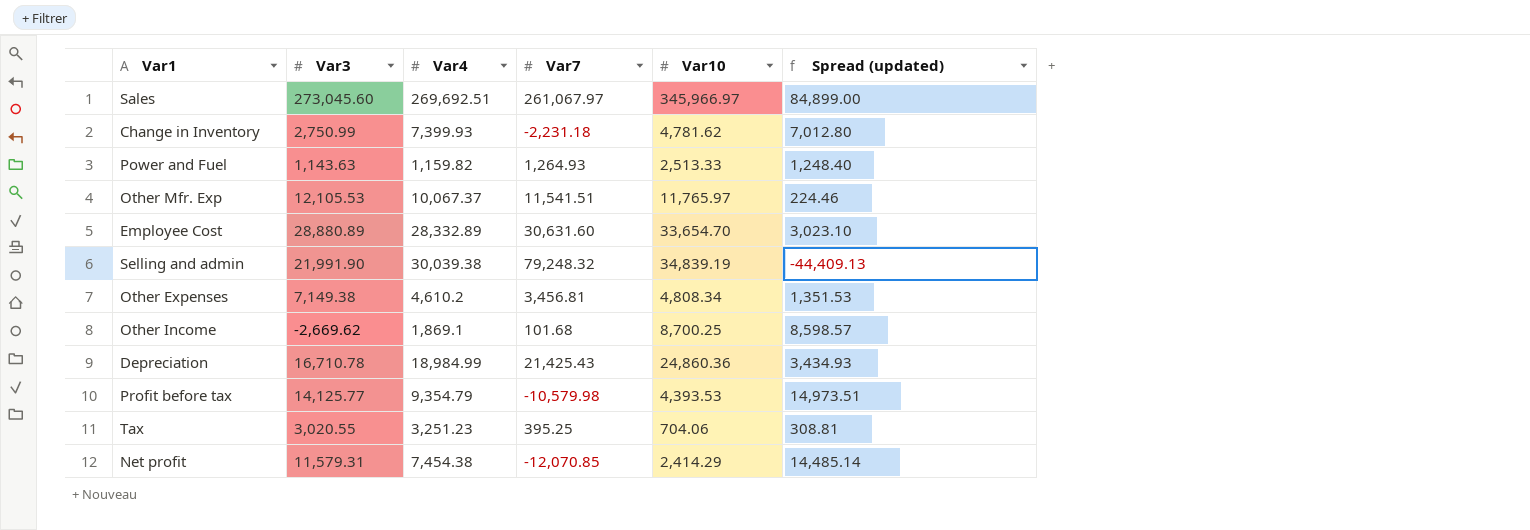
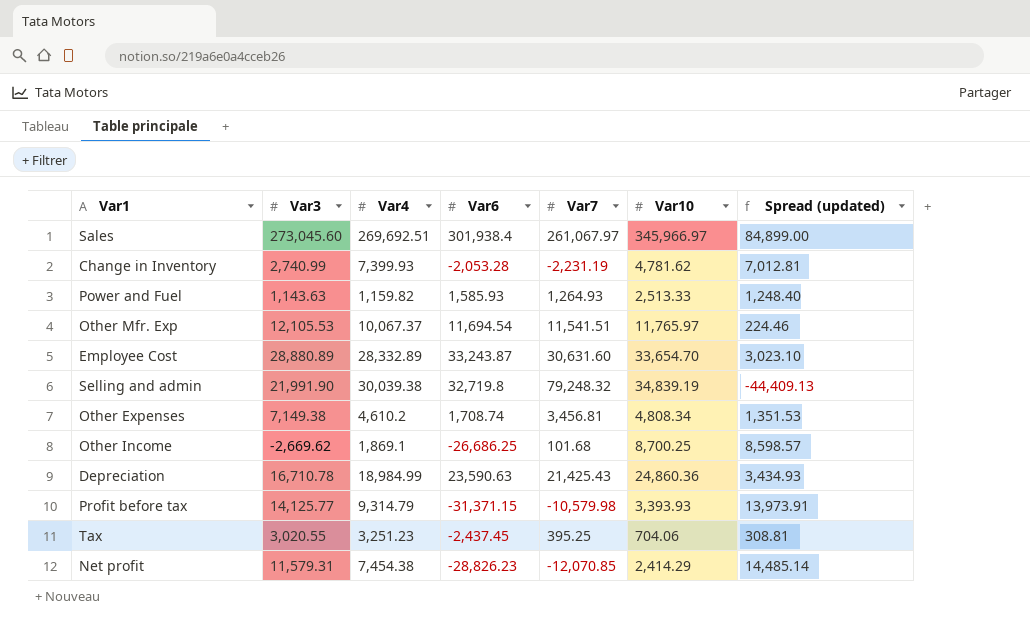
column Var6 | position: none -> 4
Change in Inventory | Var3: 2,750.99 -> 2,740.99
Change in Inventory | Var7: -2,231.18 -> -2,231.19
Change in Inventory | Spread (updated): 7,012.80 -> 7,012.81
Profit before tax | Var4: 9,354.79 -> 9,314.79
Profit before tax | Var10: 4,393.53 -> 3,393.93
Profit before tax | Spread (updated): 14,973.51 -> 13,973.91

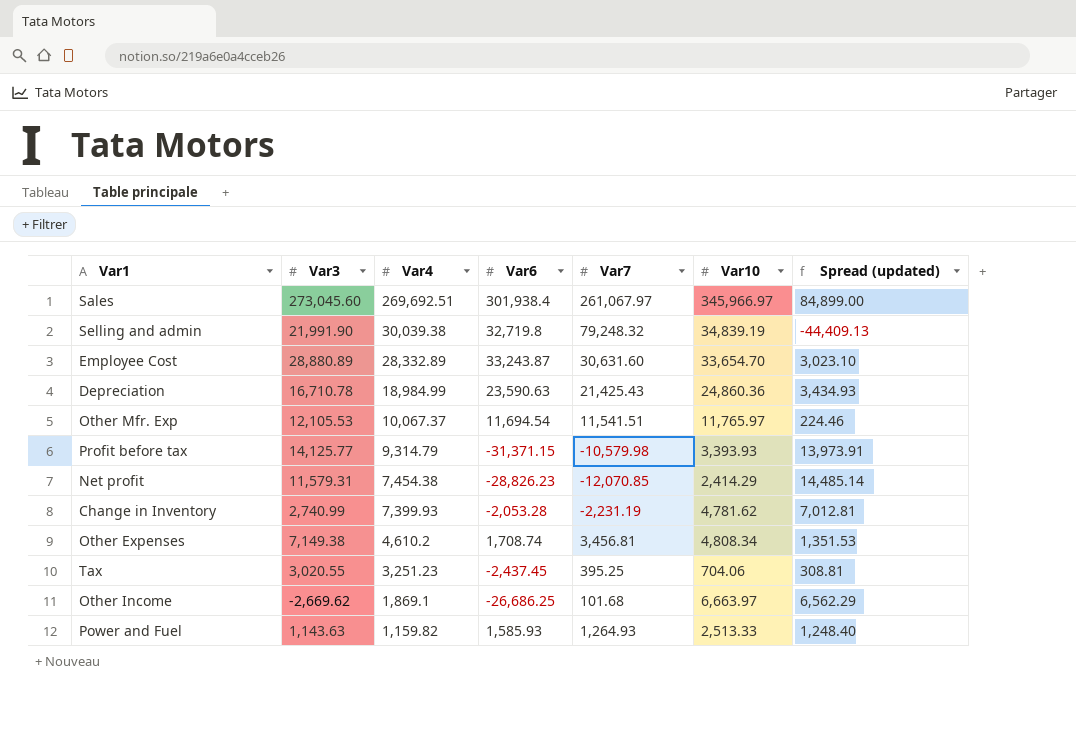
row order: none -> Var4 descending
Other Income | Var10: 8,700.25 -> 6,663.97
Other Income | Spread (updated): 8,598.57 -> 6,562.29

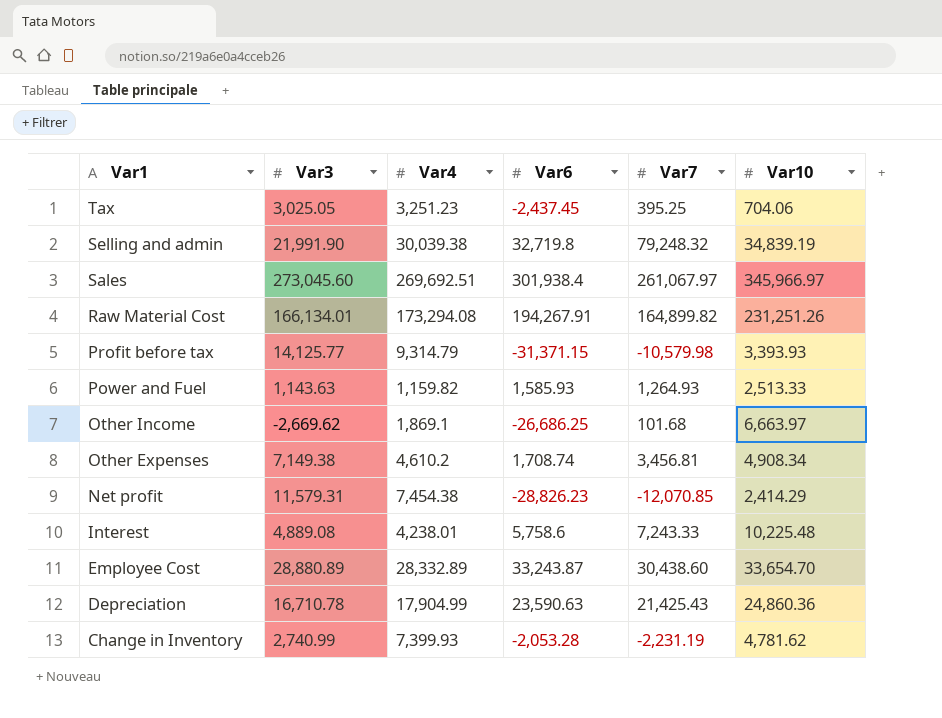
row order: Var4 descending -> Var1 descending
column Spread (updated) | formula: [Var10] - [Var7] -> none
row Other Mfr. Exp: 12,105.53 | 10,067.37 | 11,694.54 | 11,541.51 | 11,765.97 | 224.46 -> none
Tax | Var3: 3,020.55 -> 3,025.05
row Raw Material Cost: none -> 166,134.01 | 173,294.08 | 194,267.91 | 164,899.82 | 231,251.26
Other Expenses | Var10: 4,808.34 -> 4,908.34
row Interest: none -> 4,889.08 | 4,238.01 | 5,758.6 | 7,243.33 | 10,225.48
Employee Cost | Var7: 30,631.60 -> 30,438.60
Depreciation | Var4: 18,984.99 -> 17,904.99

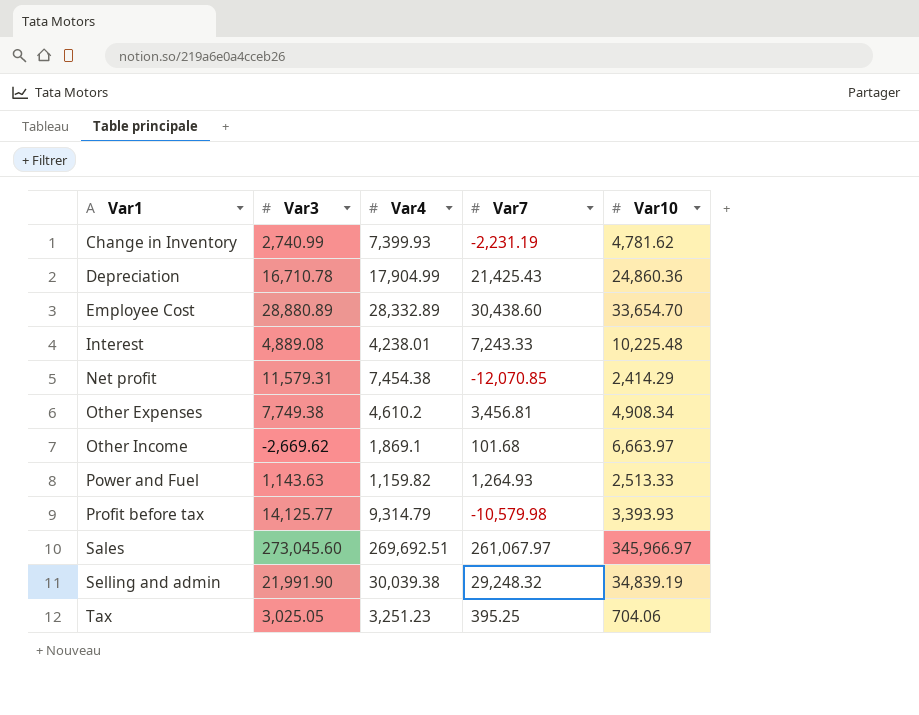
row order: Var1 descending -> Var1 ascending
column Var6 | position: 4 -> none
row Raw Material Cost: 166,134.01 | 173,294.08 | 194,267.91 | 164,899.82 | 231,251.26 -> none
Other Expenses | Var3: 7,149.38 -> 7,749.38
Selling and admin | Var7: 79,248.32 -> 29,248.32

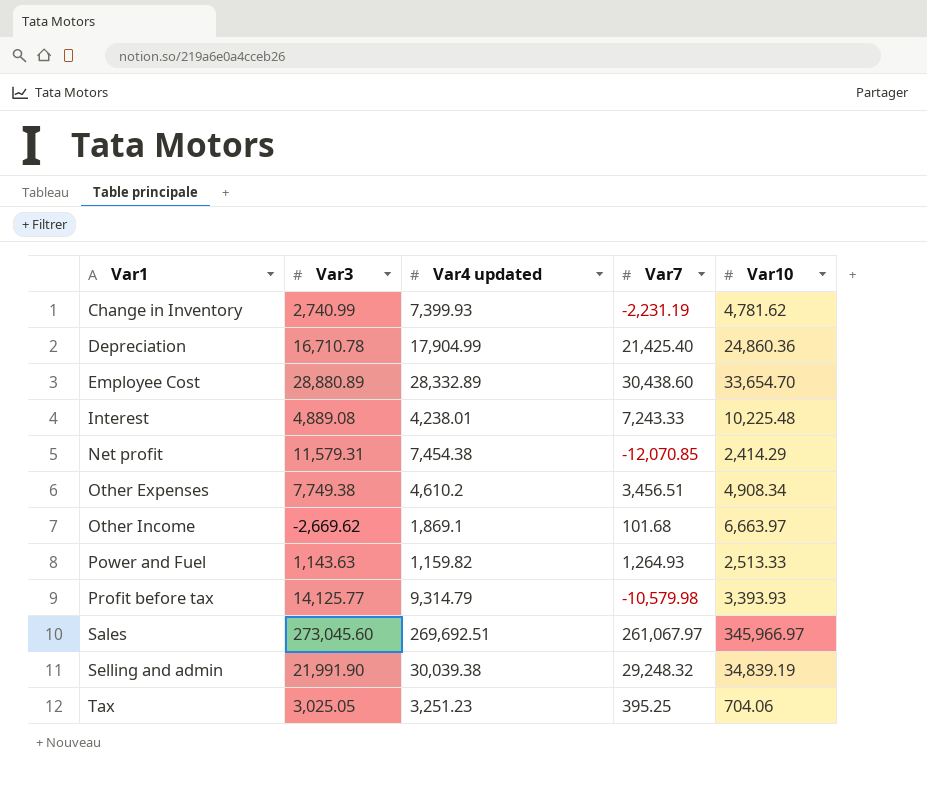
column name: Var4 -> Var4 updated
Depreciation | Var7: 21,425.43 -> 21,425.40
Other Expenses | Var7: 3,456.81 -> 3,456.51

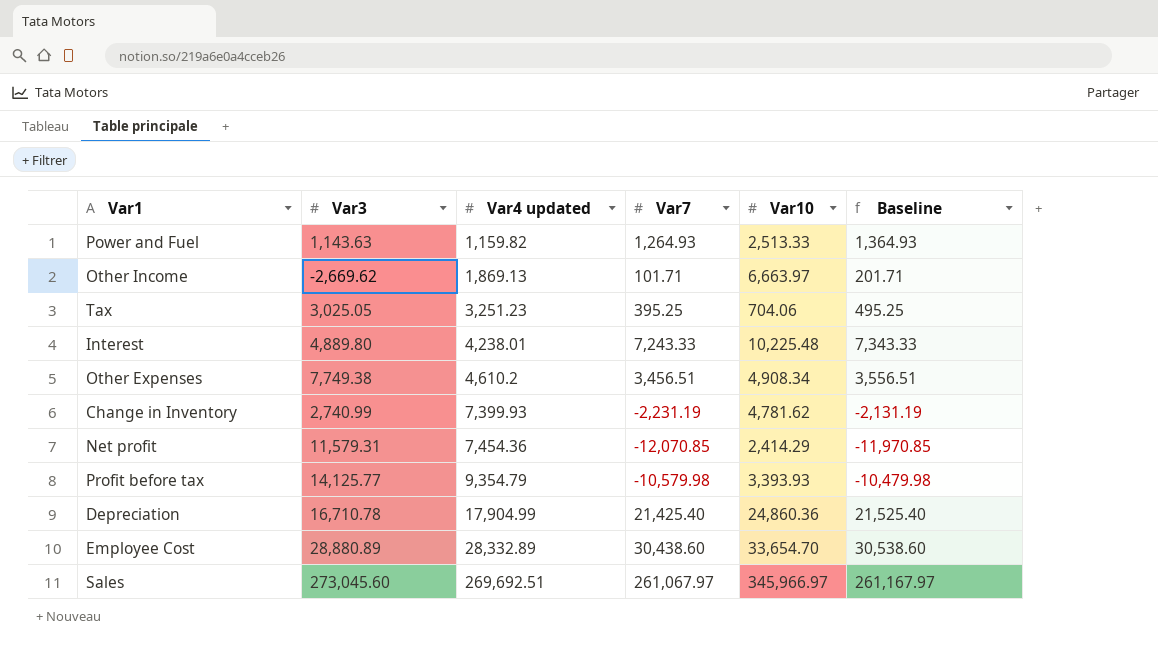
row order: Var1 ascending -> Var4 updated ascending
column Baseline | formula: none -> [Var7] + 100
row Selling and admin: 21,991.90 | 30,039.38 | 29,248.32 | 34,839.19 -> none
Other Income | Var4 updated: 1,869.1 -> 1,869.13
Other Income | Var7: 101.68 -> 101.71
Interest | Var3: 4,889.08 -> 4,889.80
Net profit | Var4 updated: 7,454.38 -> 7,454.36
Profit before tax | Var4 updated: 9,314.79 -> 9,354.79

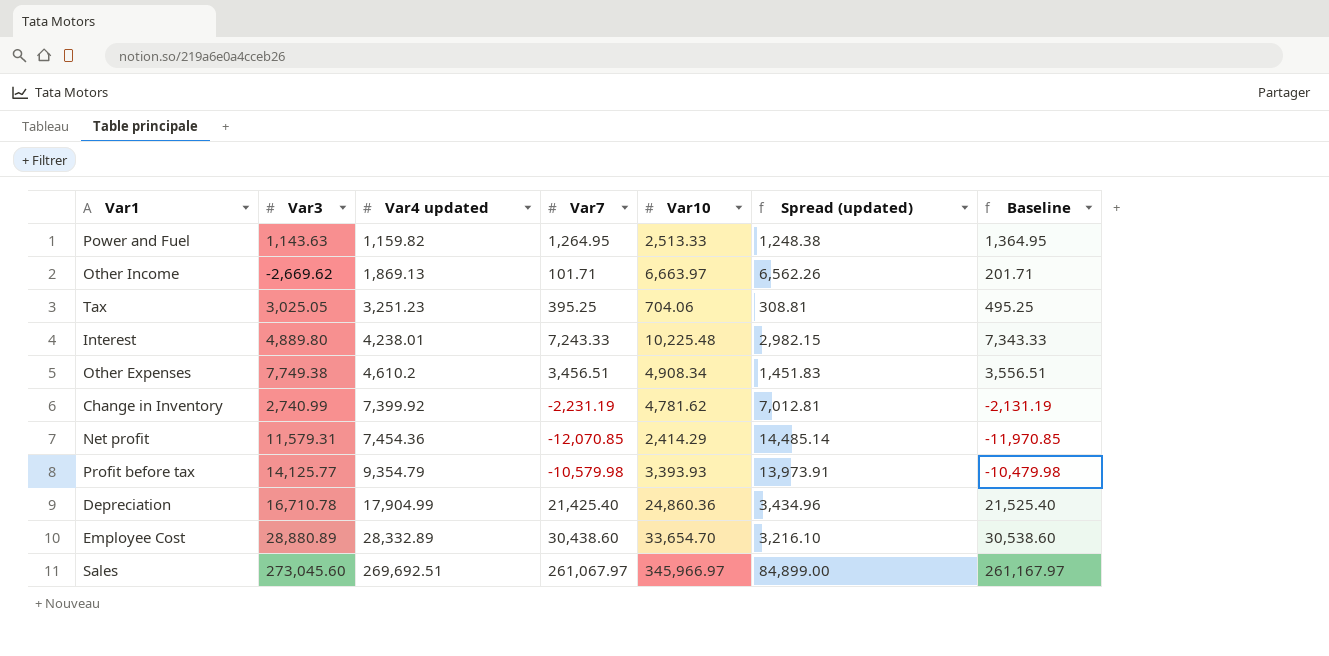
column Spread (updated) | formula: none -> [Var10] - [Var7]
Power and Fuel | Var7: 1,264.93 -> 1,264.95
Power and Fuel | Baseline: 1,364.93 -> 1,364.95
Change in Inventory | Var4 updated: 7,399.93 -> 7,399.92

